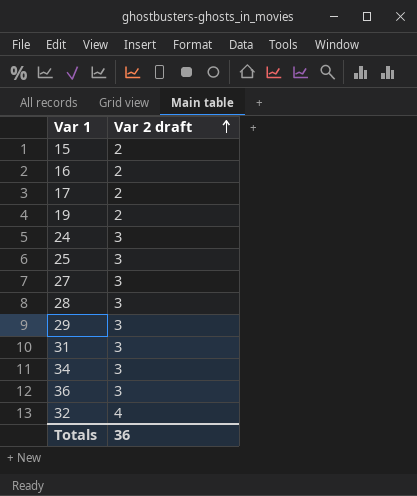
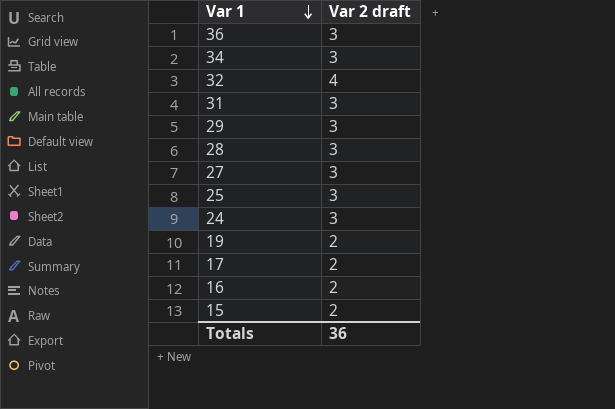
row order: Var 2 draft ascending -> Var 1 descending

